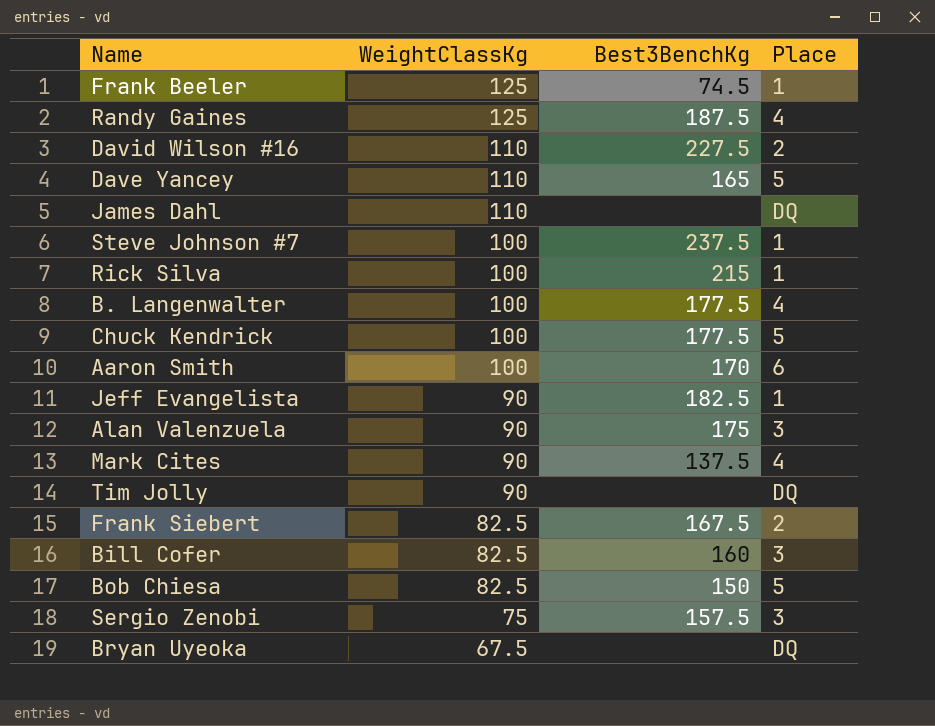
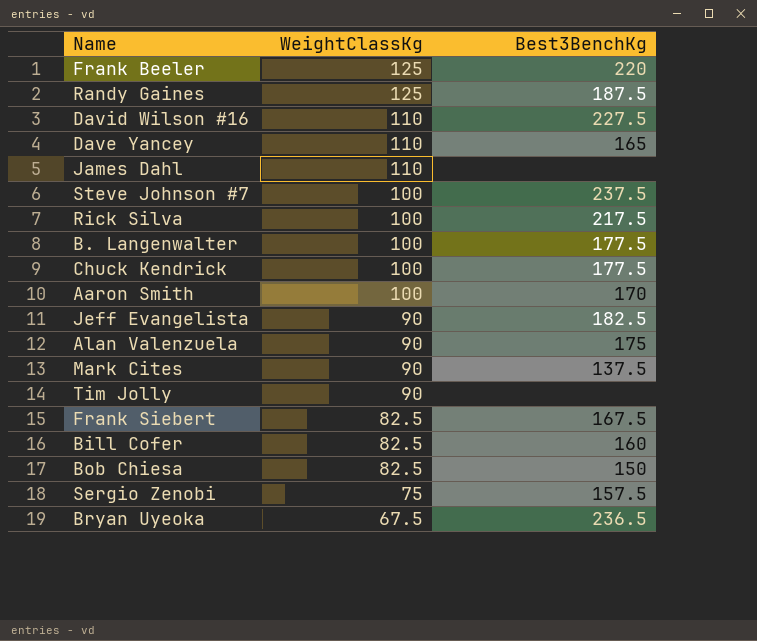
column Place | position: 4 -> none
Frank Beeler | Best3BenchKg: 74.5 -> 220
Rick Silva | Best3BenchKg: 215 -> 217.5
Bryan Uyeoka | Best3BenchKg: none -> 236.5

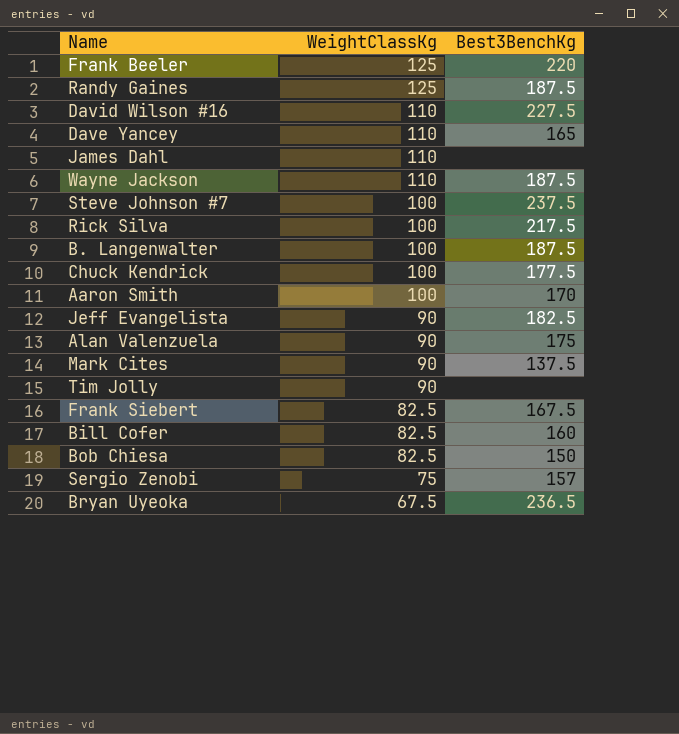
row Wayne Jackson: none -> 110 | 187.5
B. Langenwalter | Best3BenchKg: 177.5 -> 187.5
Sergio Zenobi | Best3BenchKg: 157.5 -> 157

